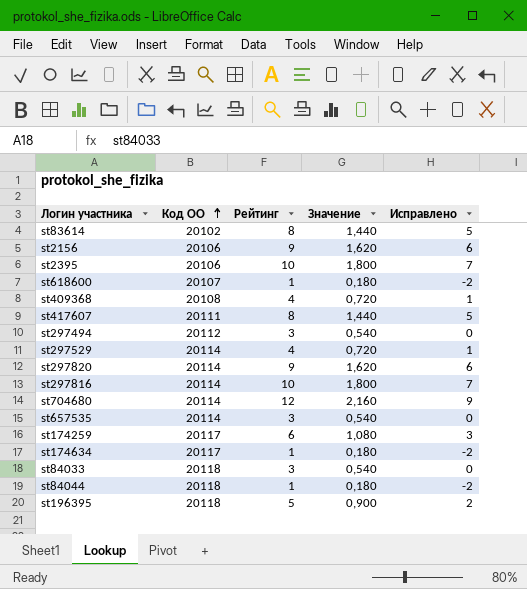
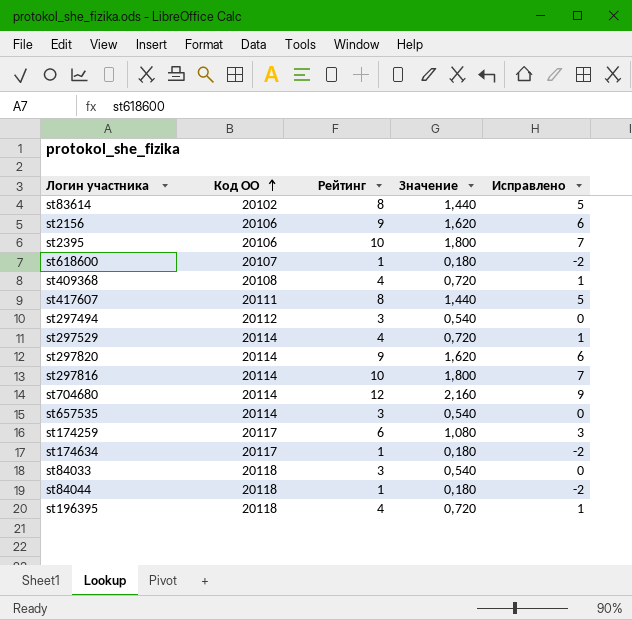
st196395 | Рейтинг: 5 -> 4
st196395 | Значение: 0,900 -> 0,720
st196395 | Исправлено: 2 -> 1

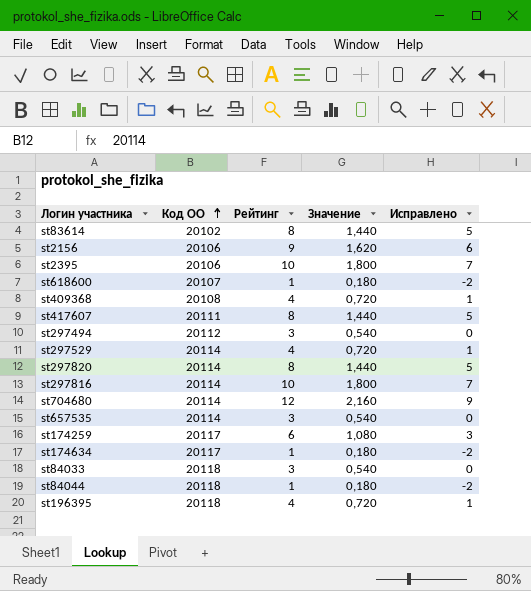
st297820 | Рейтинг: 9 -> 8
st297820 | Значение: 1,620 -> 1,440
st297820 | Исправлено: 6 -> 5

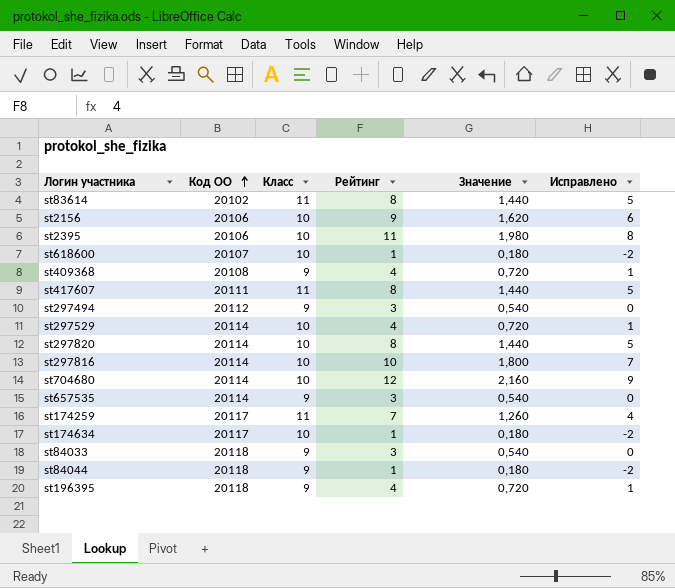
column Класс | position: none -> 3
st2395 | Рейтинг: 10 -> 11
st2395 | Значение: 1,800 -> 1,980
st2395 | Исправлено: 7 -> 8
st174259 | Рейтинг: 6 -> 7
st174259 | Значение: 1,080 -> 1,260
st174259 | Исправлено: 3 -> 4

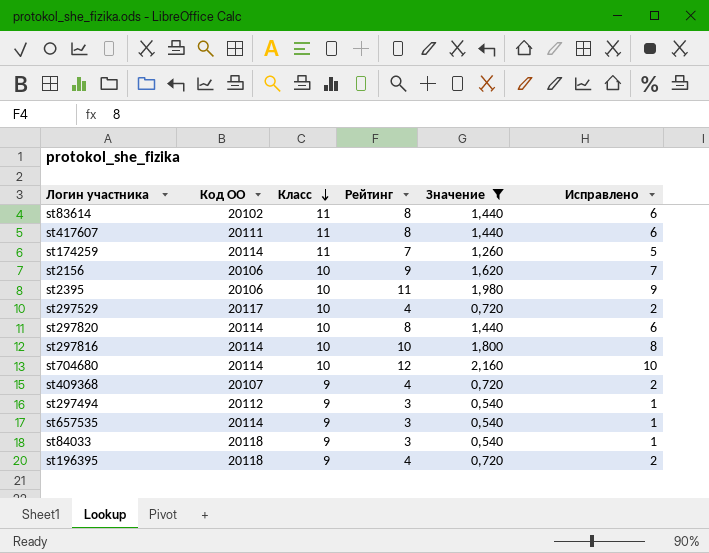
filter: none -> Значение != 0,180
row order: Код ОО ascending -> Класс descending
column Исправлено | formula: [Рейтинг] - 3 -> [Рейтинг] - 2
st174259 | Код ОО: 20117 -> 20114
st297529 | Код ОО: 20114 -> 20117
st409368 | Код ОО: 20108 -> 20107

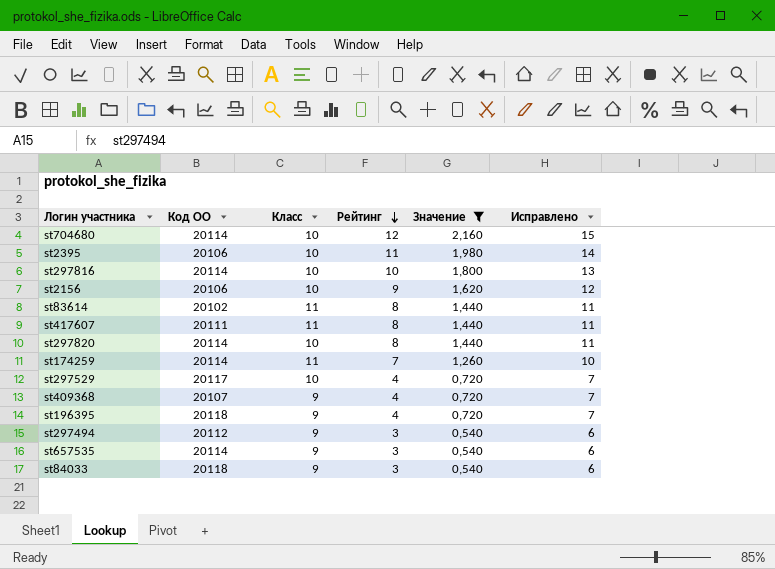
row order: Класс descending -> Рейтинг descending
column Исправлено | formula: [Рейтинг] - 2 -> [Рейтинг] + 3

